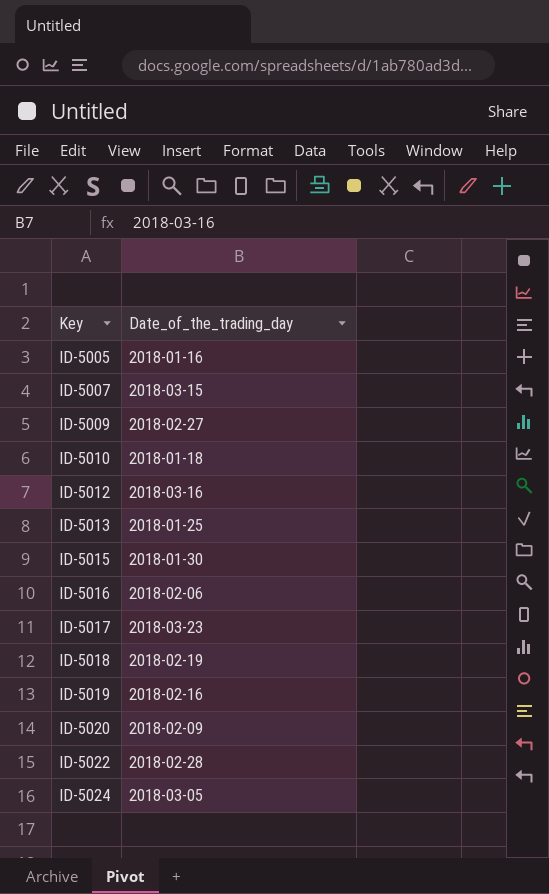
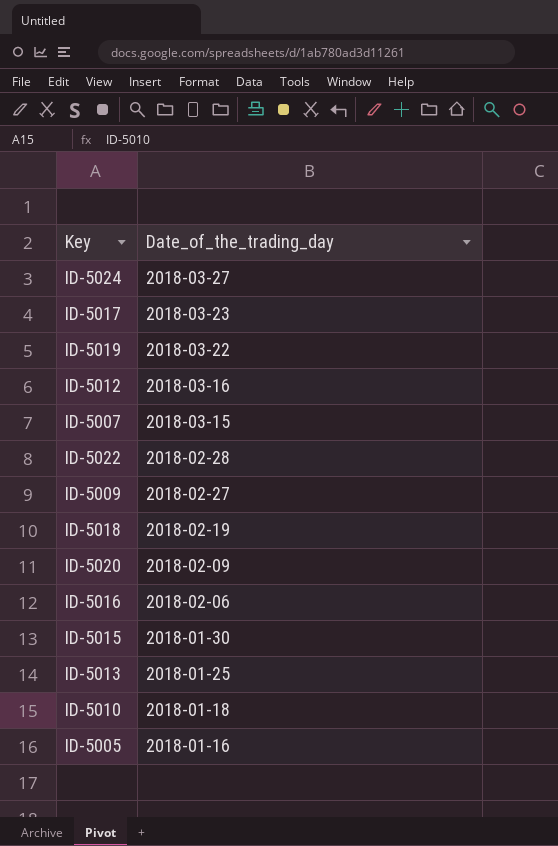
row order: Key ascending -> Date_of_the_trading_day descending
ID-5024 | Date_of_the_trading_day: 2018-03-05 -> 2018-03-27
ID-5019 | Date_of_the_trading_day: 2018-02-16 -> 2018-03-22

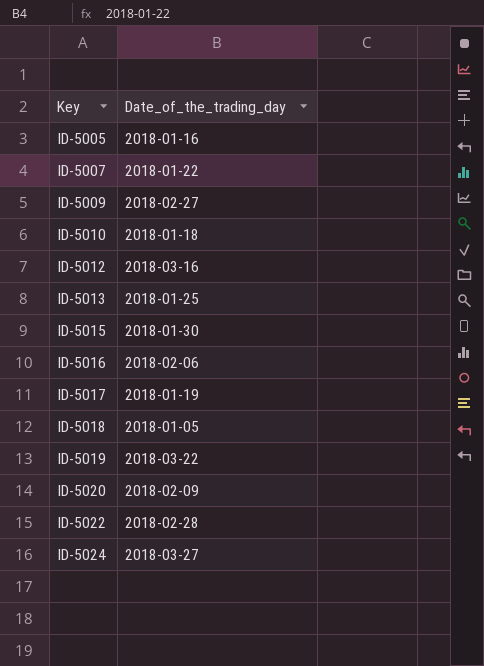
row order: Date_of_the_trading_day descending -> Key ascending
ID-5007 | Date_of_the_trading_day: 2018-03-15 -> 2018-01-22
ID-5017 | Date_of_the_trading_day: 2018-03-23 -> 2018-01-19
ID-5018 | Date_of_the_trading_day: 2018-02-19 -> 2018-01-05

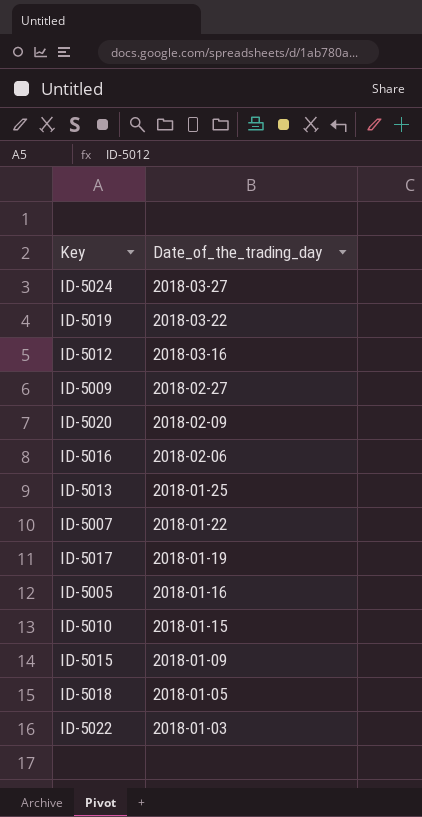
row order: Key ascending -> Date_of_the_trading_day descending
ID-5010 | Date_of_the_trading_day: 2018-01-18 -> 2018-01-15
ID-5015 | Date_of_the_trading_day: 2018-01-30 -> 2018-01-09
ID-5022 | Date_of_the_trading_day: 2018-02-28 -> 2018-01-03

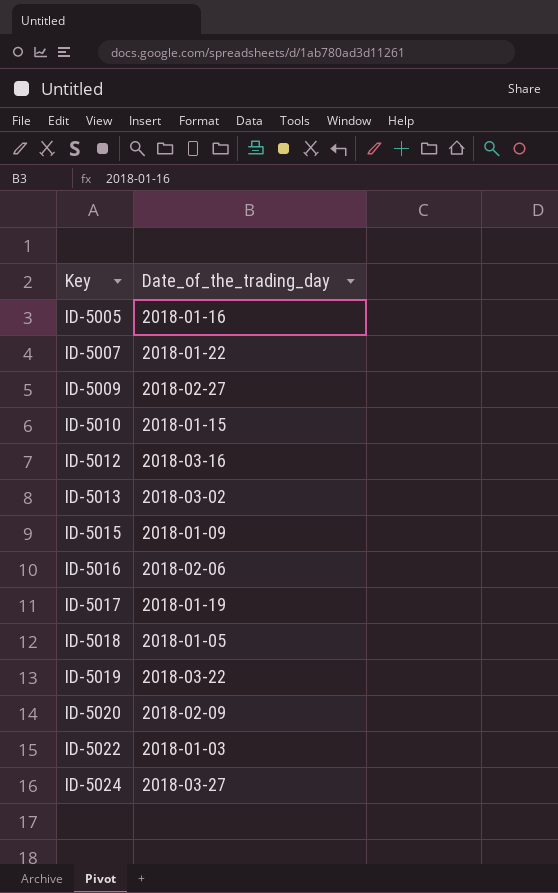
row order: Date_of_the_trading_day descending -> Key ascending
ID-5013 | Date_of_the_trading_day: 2018-01-25 -> 2018-03-02

